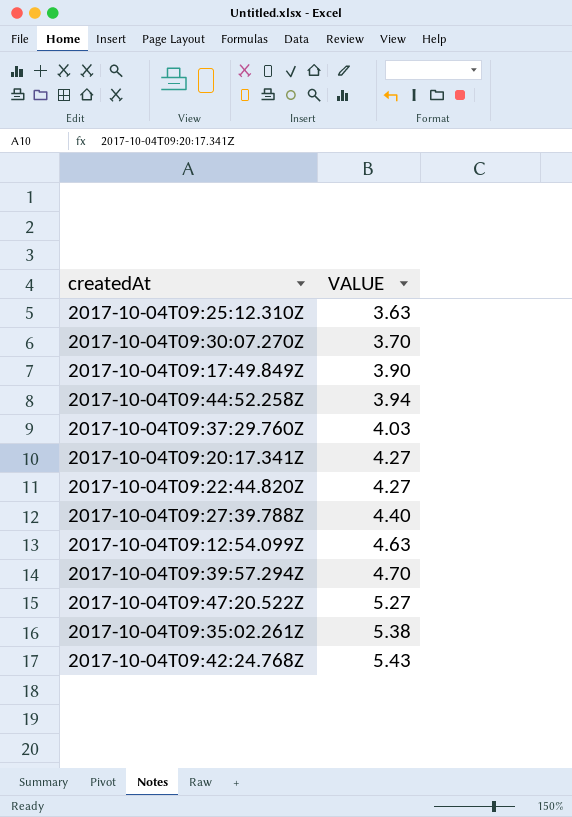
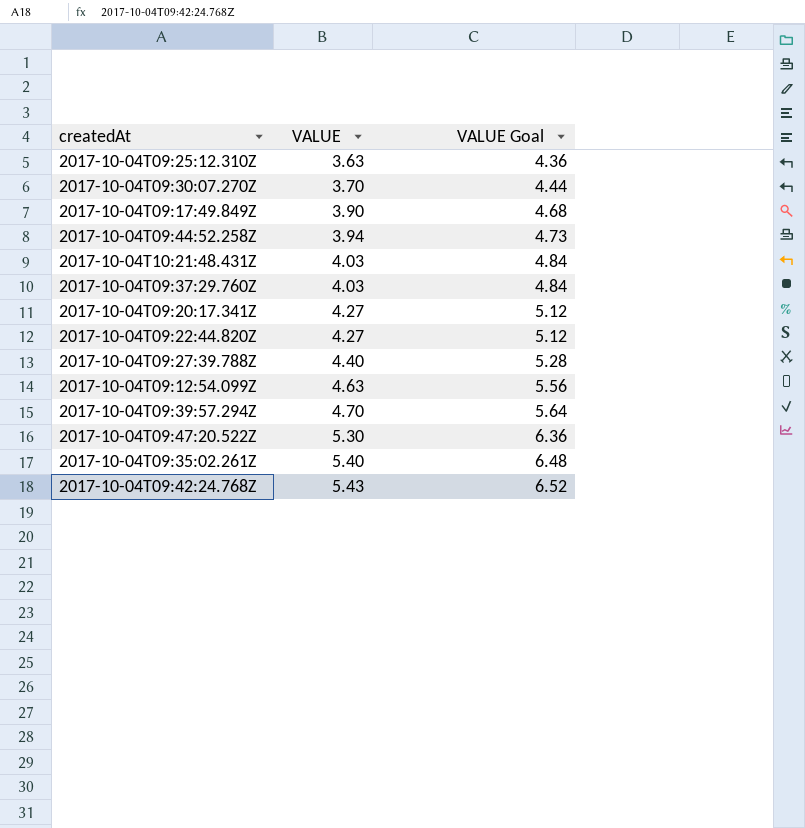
column VALUE Goal | formula: none -> [VALUE] * 1.2
row 2017-10-04T10:21:48.431Z: none -> 4.03 | 4.84
2017-10-04T09:47:20.522Z | VALUE: 5.27 -> 5.30
2017-10-04T09:35:02.261Z | VALUE: 5.38 -> 5.40

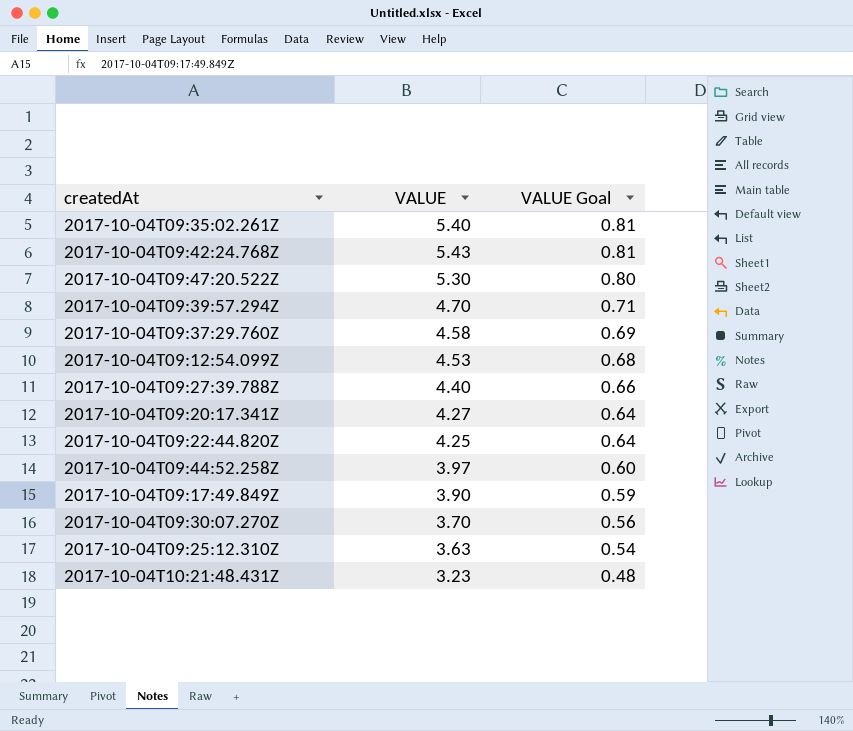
row order: VALUE ascending -> VALUE Goal descending
column VALUE Goal | formula: [VALUE] * 1.2 -> [VALUE] * 0.15
2017-10-04T09:37:29.760Z | VALUE: 4.03 -> 4.58
2017-10-04T09:12:54.099Z | VALUE: 4.63 -> 4.53
2017-10-04T09:22:44.820Z | VALUE: 4.27 -> 4.25
2017-10-04T09:44:52.258Z | VALUE: 3.94 -> 3.97
2017-10-04T10:21:48.431Z | VALUE: 4.03 -> 3.23

